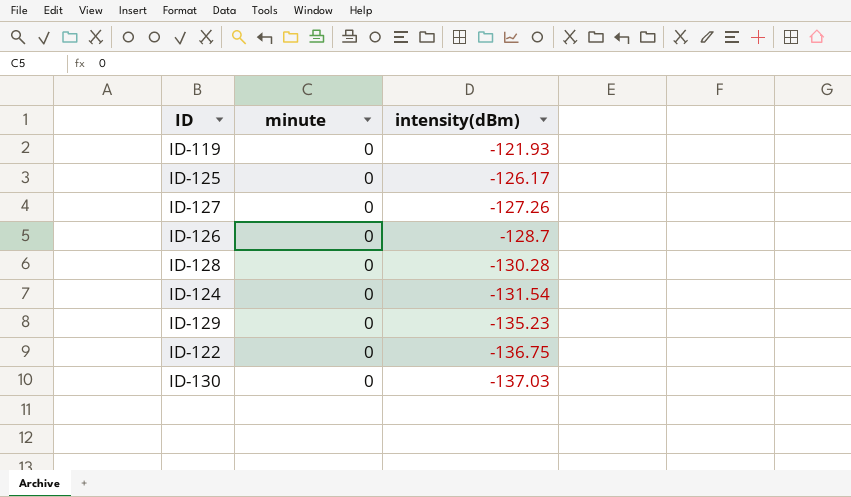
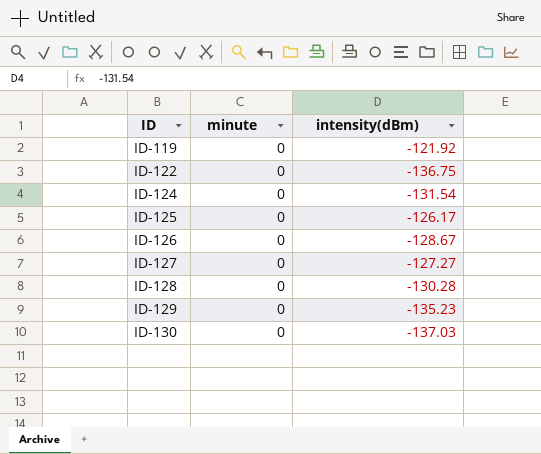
row order: intensity(dBm) descending -> ID ascending
ID-119 | intensity(dBm): -121.93 -> -121.92
ID-126 | intensity(dBm): -128.7 -> -128.67
ID-127 | intensity(dBm): -127.26 -> -127.27

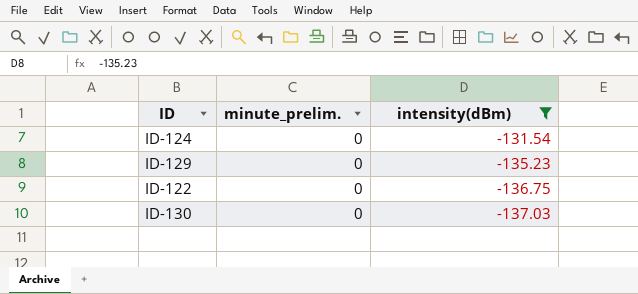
filter: none -> intensity(dBm) <= -131.54
row order: ID ascending -> intensity(dBm) descending
column name: minute -> minute_prelim.

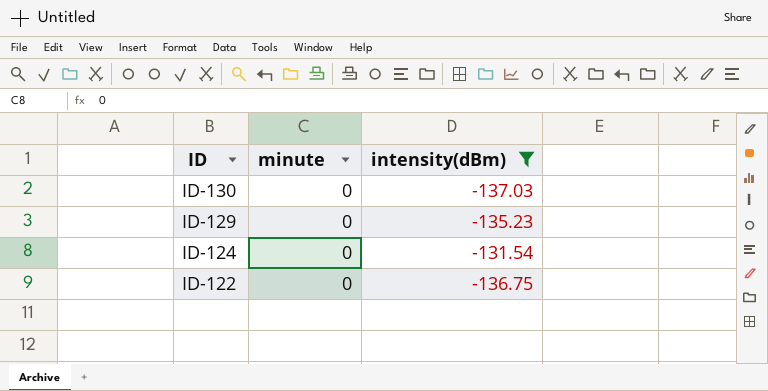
row order: intensity(dBm) descending -> ID descending
column name: minute_prelim. -> minute

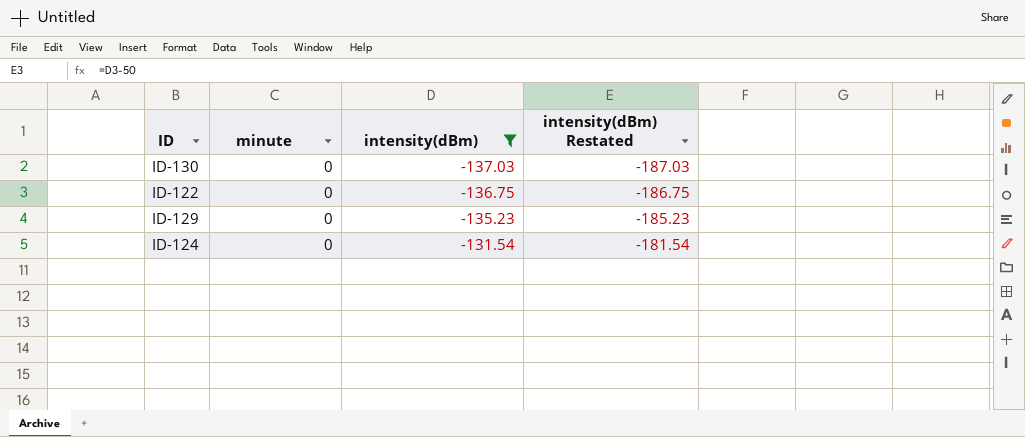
row order: ID descending -> intensity(dBm) ascending
column intensity(dBm) Restated | formula: none -> [intensity(dBm)] - 50

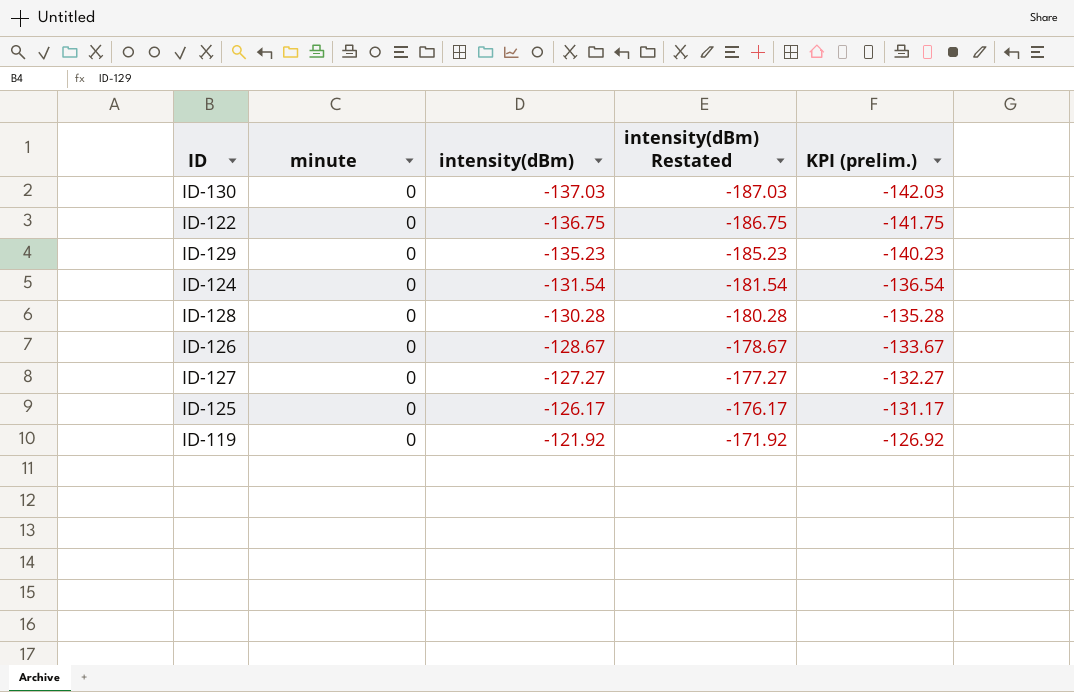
filter: intensity(dBm) <= -131.54 -> none
column KPI (prelim.) | formula: none -> [intensity(dBm)] - 5

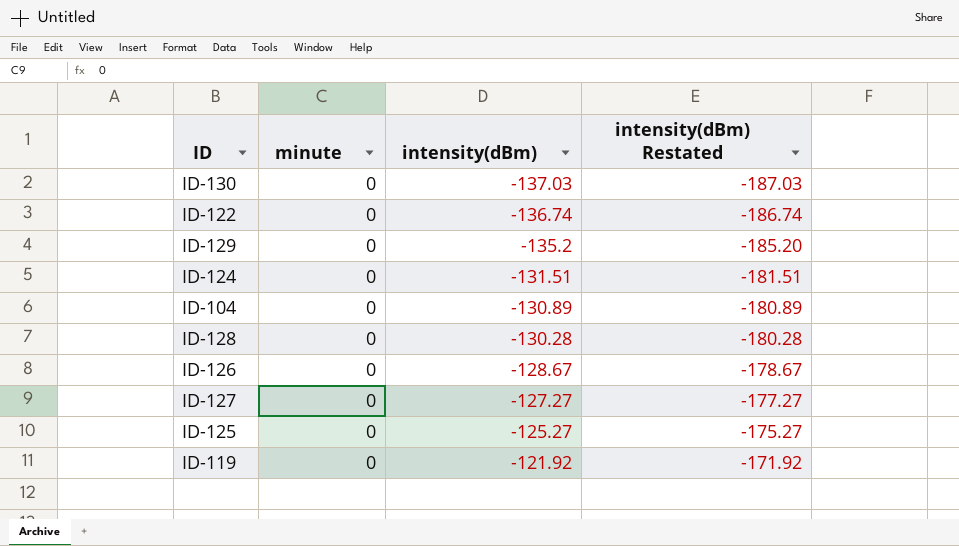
column KPI (prelim.) | formula: [intensity(dBm)] - 5 -> none
ID-122 | intensity(dBm): -136.75 -> -136.74
ID-122 | intensity(dBm) Restated: -186.75 -> -186.74
ID-129 | intensity(dBm): -135.23 -> -135.2
ID-129 | intensity(dBm) Restated: -185.23 -> -185.20
ID-124 | intensity(dBm): -131.54 -> -131.51
ID-124 | intensity(dBm) Restated: -181.54 -> -181.51
row ID-104: none -> 0 | -130.89 | -180.89
ID-125 | intensity(dBm): -126.17 -> -125.27
ID-125 | intensity(dBm) Restated: -176.17 -> -175.27

